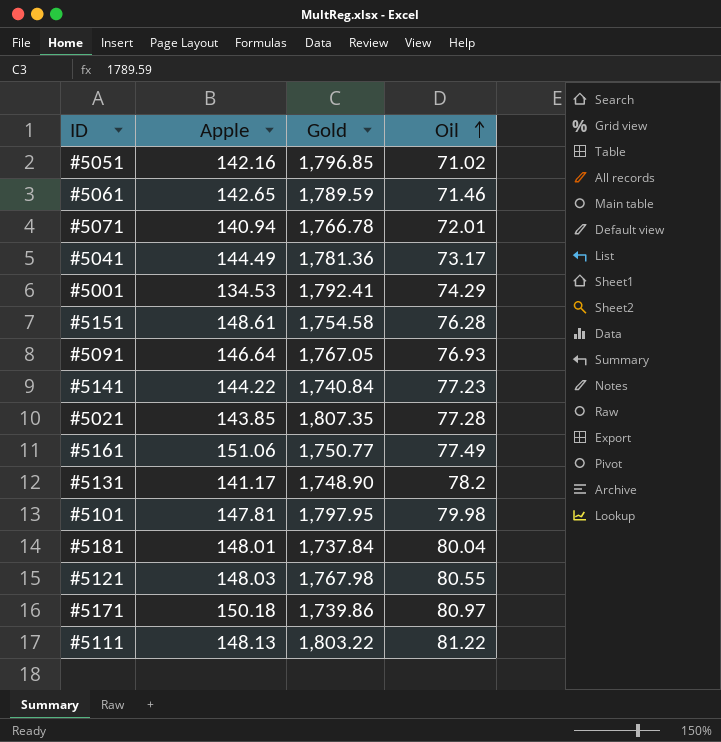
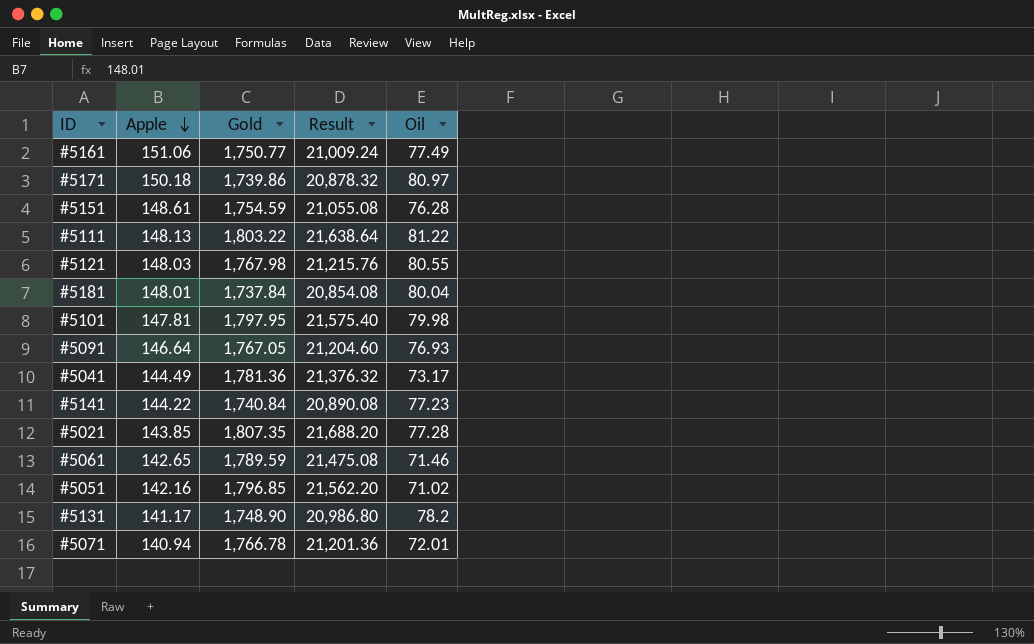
row order: Oil ascending -> Apple descending
column Result | formula: none -> [Gold] * 12
row #5001: 134.53 | 1,792.41 | 74.29 -> none
#5151 | Gold: 1,754.58 -> 1,754.59

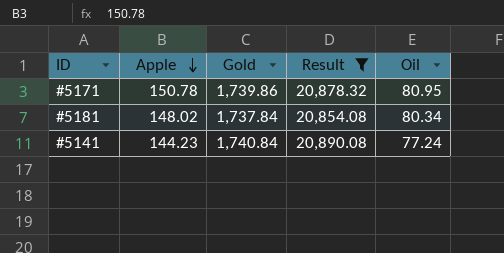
filter: none -> Result <= 20,890.08
#5171 | Apple: 150.18 -> 150.78
#5171 | Oil: 80.97 -> 80.95
#5181 | Apple: 148.01 -> 148.02
#5181 | Oil: 80.04 -> 80.34
#5141 | Apple: 144.22 -> 144.23
#5141 | Oil: 77.23 -> 77.24

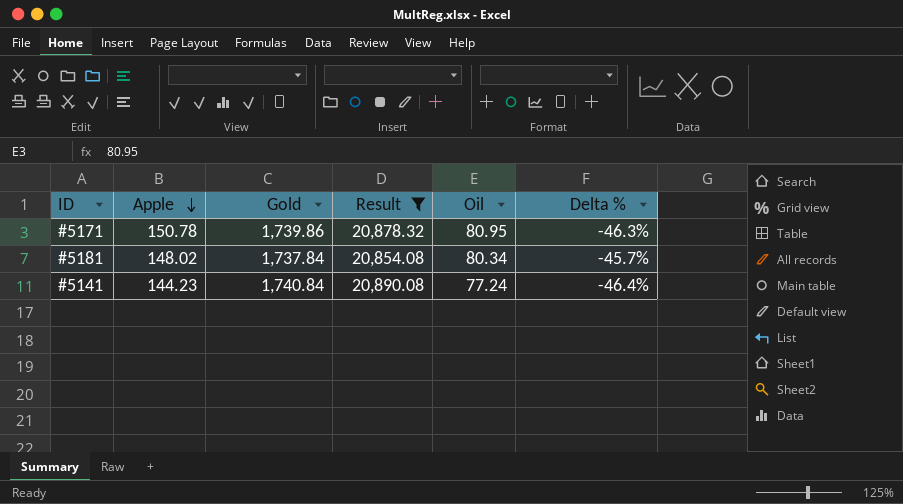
column Delta % | formula: none -> ([Oil] - [Apple]) / [Apple]

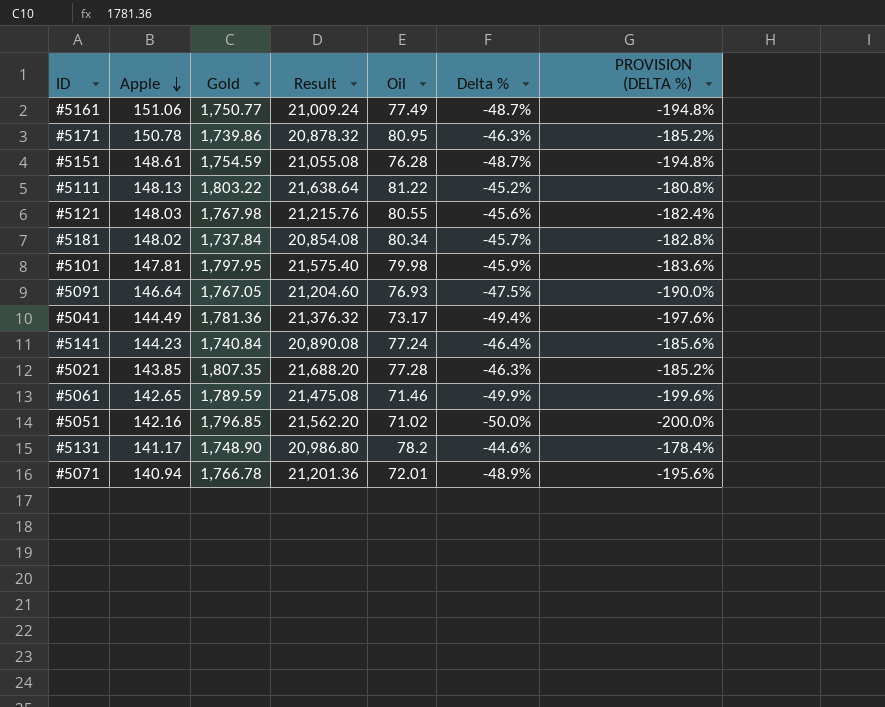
filter: Result <= 20,890.08 -> none
column PROVISION (DELTA %) | formula: none -> [Delta %] * 4

